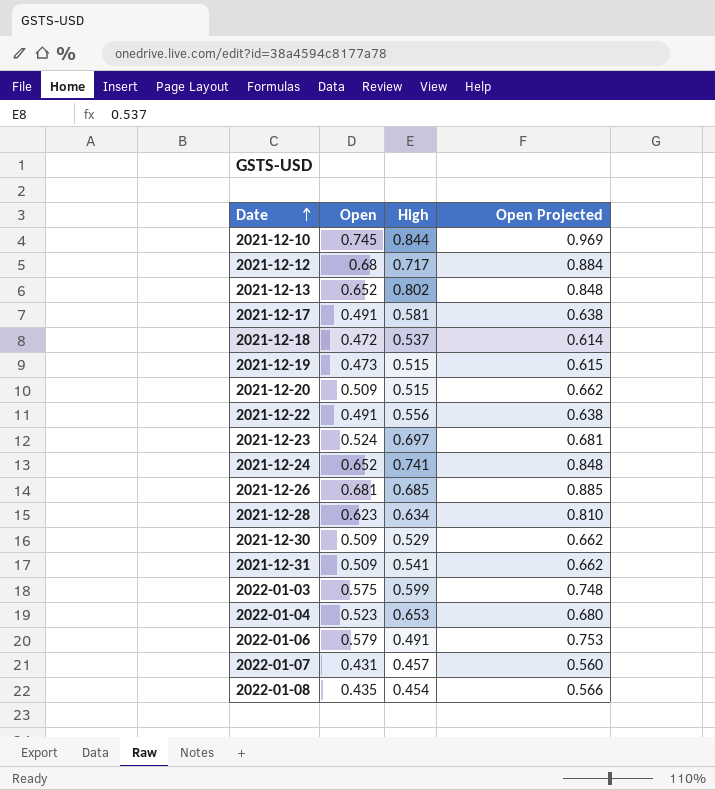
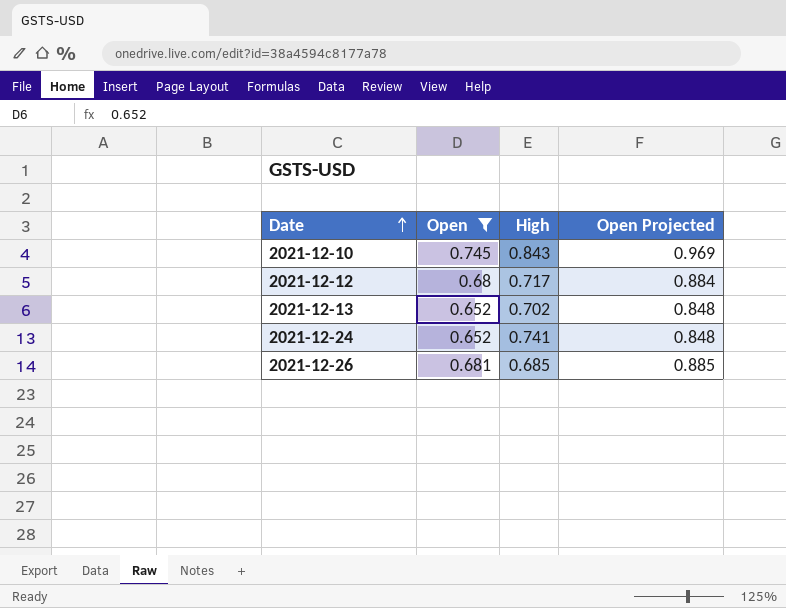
filter: none -> Open >= 0.652
2021-12-10 | High: 0.844 -> 0.843
2021-12-13 | High: 0.802 -> 0.702

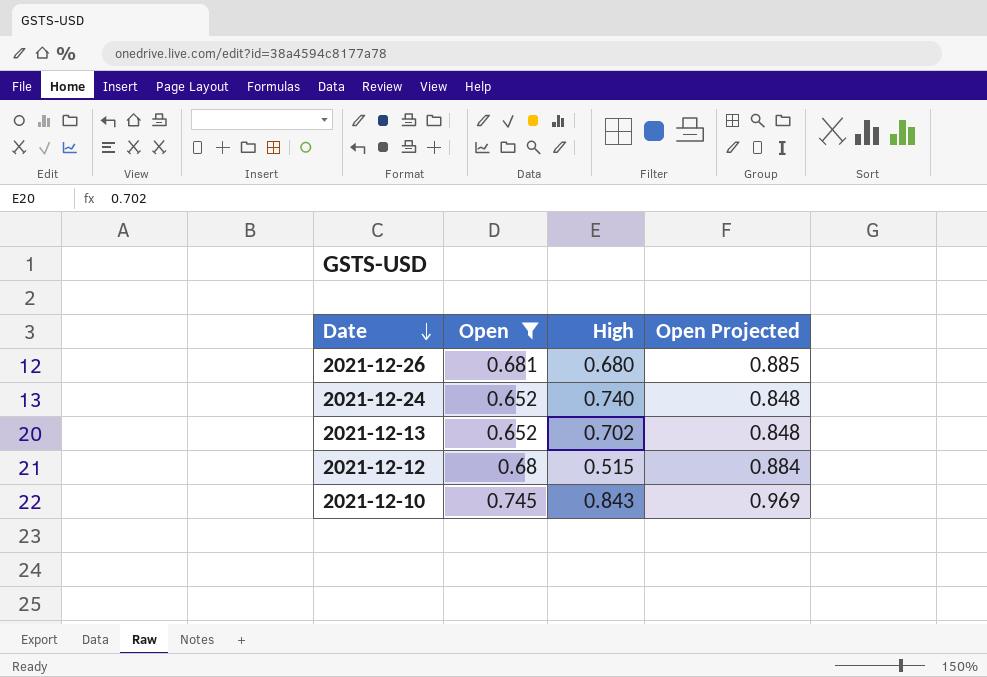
row order: Date ascending -> Date descending
2021-12-26 | High: 0.685 -> 0.680
2021-12-24 | High: 0.741 -> 0.740
2021-12-12 | High: 0.717 -> 0.515

